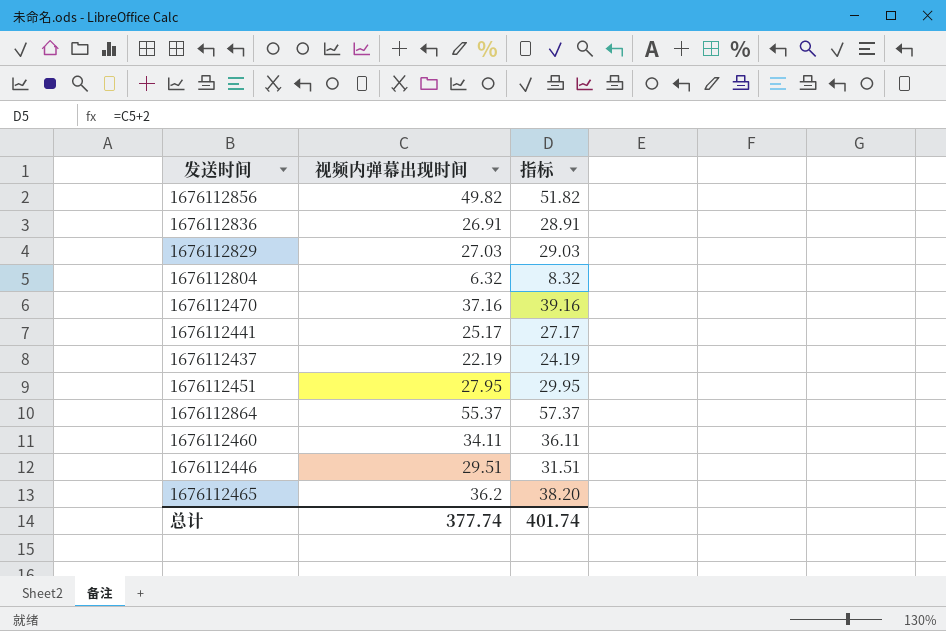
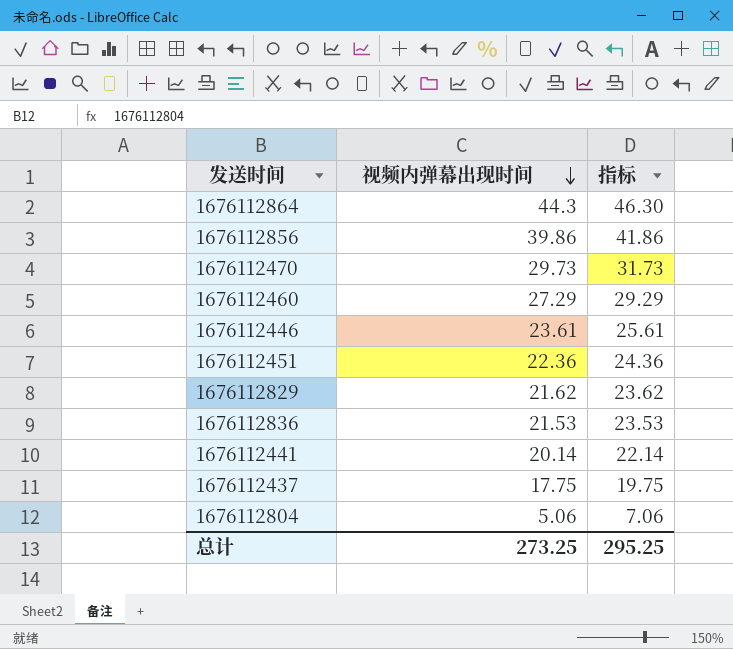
row order: none -> 视频内弹幕出现时间 descending
row 1676112465: 36.2 | 38.20 -> none
1676112864 | 视频内弹幕出现时间: 55.37 -> 44.3
1676112864 | 指标: 57.37 -> 46.30
1676112856 | 视频内弹幕出现时间: 49.82 -> 39.86
1676112856 | 指标: 51.82 -> 41.86
1676112470 | 视频内弹幕出现时间: 37.16 -> 29.73
1676112470 | 指标: 39.16 -> 31.73
1676112460 | 视频内弹幕出现时间: 34.11 -> 27.29
1676112460 | 指标: 36.11 -> 29.29
1676112446 | 视频内弹幕出现时间: 29.51 -> 23.61
1676112446 | 指标: 31.51 -> 25.61
1676112451 | 视频内弹幕出现时间: 27.95 -> 22.36
1676112451 | 指标: 29.95 -> 24.36
1676112829 | 视频内弹幕出现时间: 27.03 -> 21.62
1676112829 | 指标: 29.03 -> 23.62
1676112836 | 视频内弹幕出现时间: 26.91 -> 21.53
1676112836 | 指标: 28.91 -> 23.53
1676112441 | 视频内弹幕出现时间: 25.17 -> 20.14
1676112441 | 指标: 27.17 -> 22.14
1676112437 | 视频内弹幕出现时间: 22.19 -> 17.75
1676112437 | 指标: 24.19 -> 19.75
1676112804 | 视频内弹幕出现时间: 6.32 -> 5.06
1676112804 | 指标: 8.32 -> 7.06
总计 | 视频内弹幕出现时间: 377.74 -> 273.25
总计 | 指标: 401.74 -> 295.25

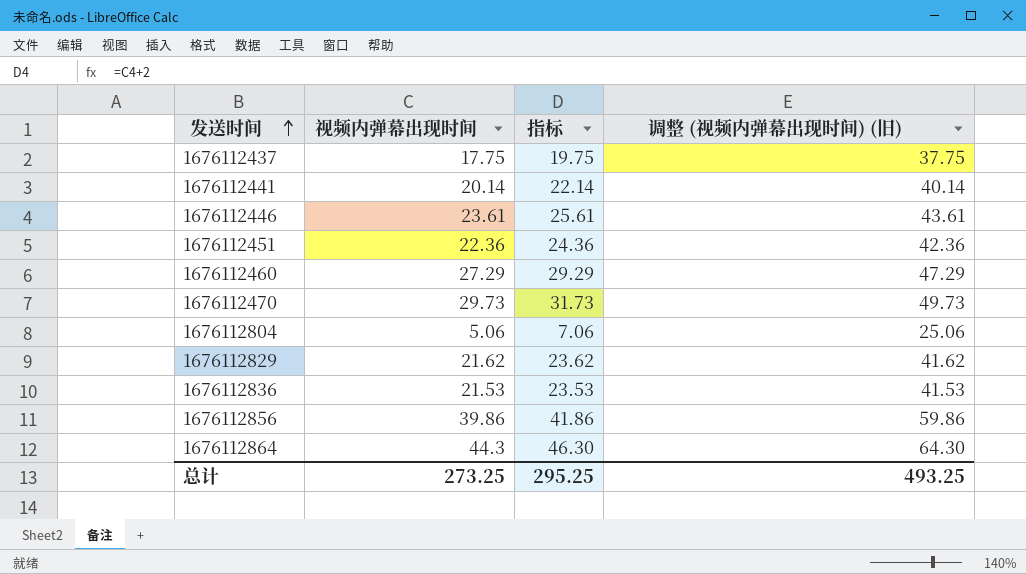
row order: 视频内弹幕出现时间 descending -> 发送时间 ascending
column 调整 (视频内弹幕出现时间) (旧) | formula: none -> [视频内弹幕出现时间] + 20

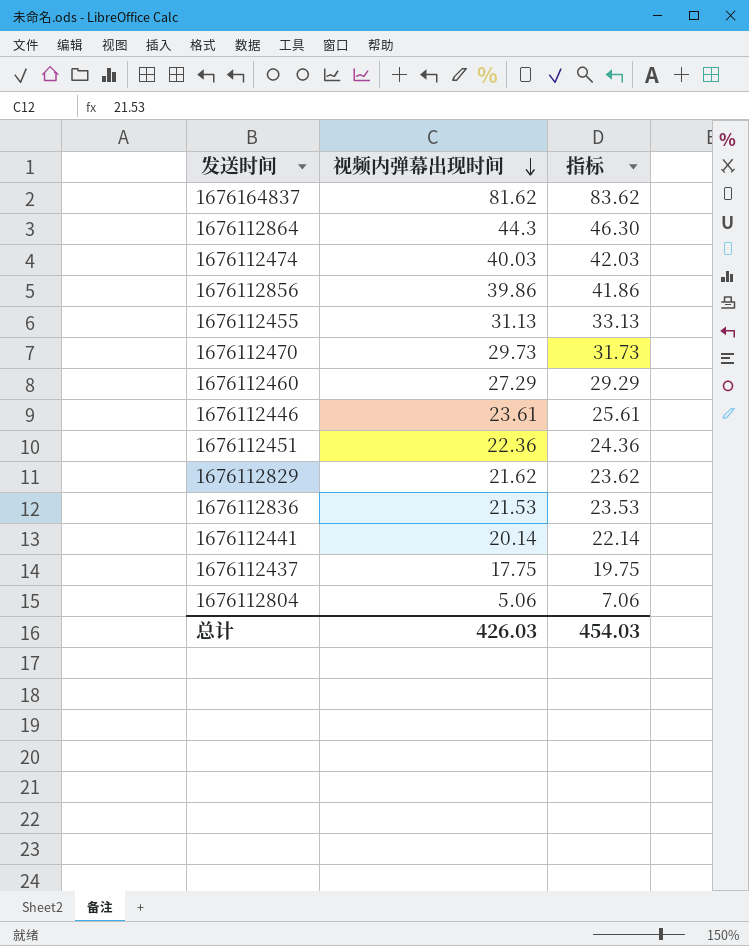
row order: 发送时间 ascending -> 视频内弹幕出现时间 descending
column 调整 (视频内弹幕出现时间) (旧) | formula: [视频内弹幕出现时间] + 20 -> none
row 1676164837: none -> 81.62 | 83.62
row 1676112474: none -> 40.03 | 42.03
row 1676112455: none -> 31.13 | 33.13
总计 | 视频内弹幕出现时间: 273.25 -> 426.03
总计 | 指标: 295.25 -> 454.03

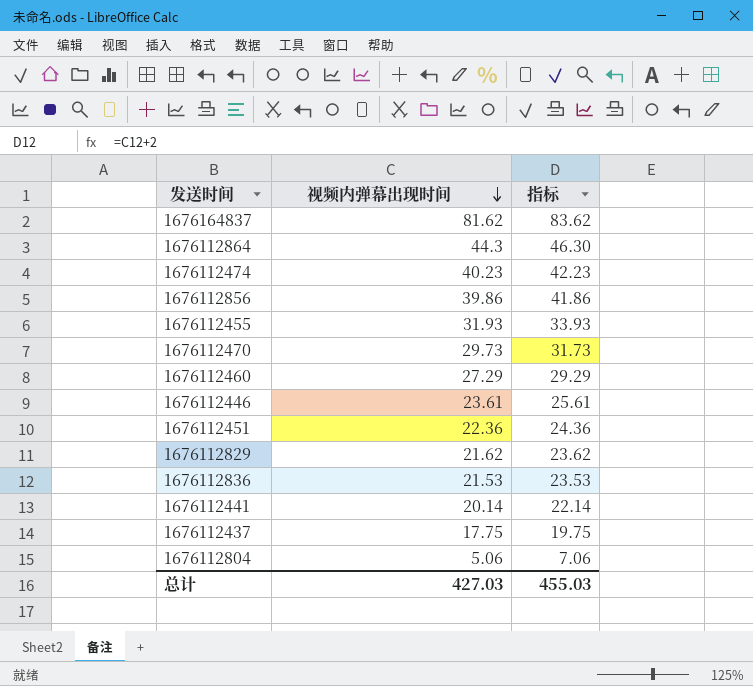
1676112474 | 视频内弹幕出现时间: 40.03 -> 40.23
1676112474 | 指标: 42.03 -> 42.23
1676112455 | 视频内弹幕出现时间: 31.13 -> 31.93
1676112455 | 指标: 33.13 -> 33.93
总计 | 视频内弹幕出现时间: 426.03 -> 427.03
总计 | 指标: 454.03 -> 455.03

